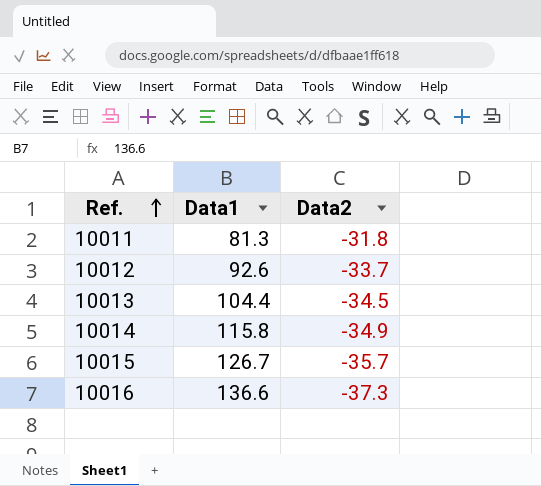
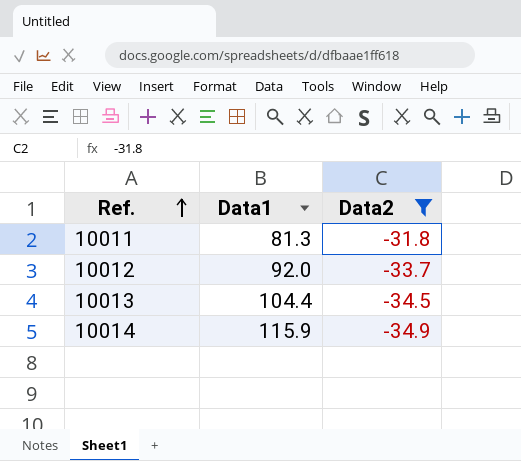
filter: none -> Data2 >= -34.9
10012 | Data1: 92.6 -> 92.0
10014 | Data1: 115.8 -> 115.9

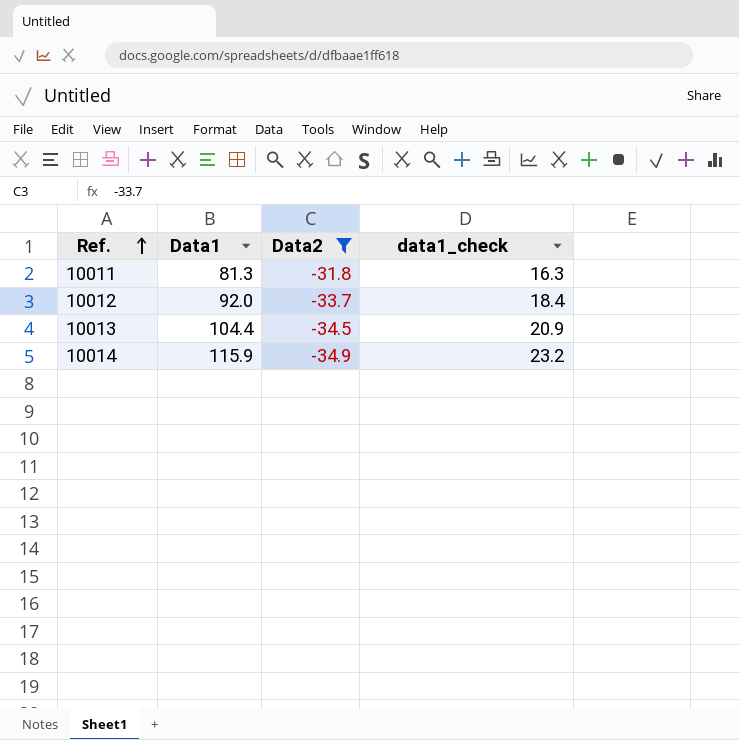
column data1_check | formula: none -> [Data1] * 0.2

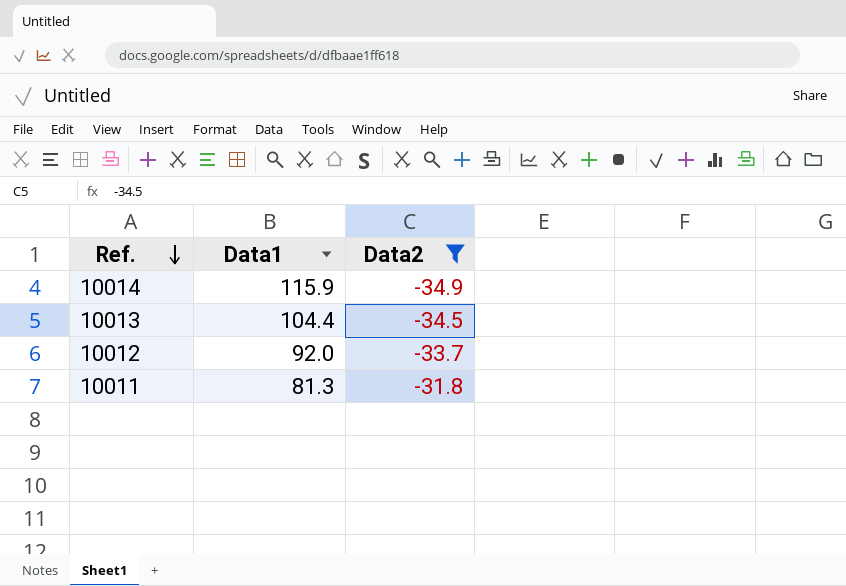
row order: Ref. ascending -> Ref. descending
column data1_check | formula: [Data1] * 0.2 -> none

